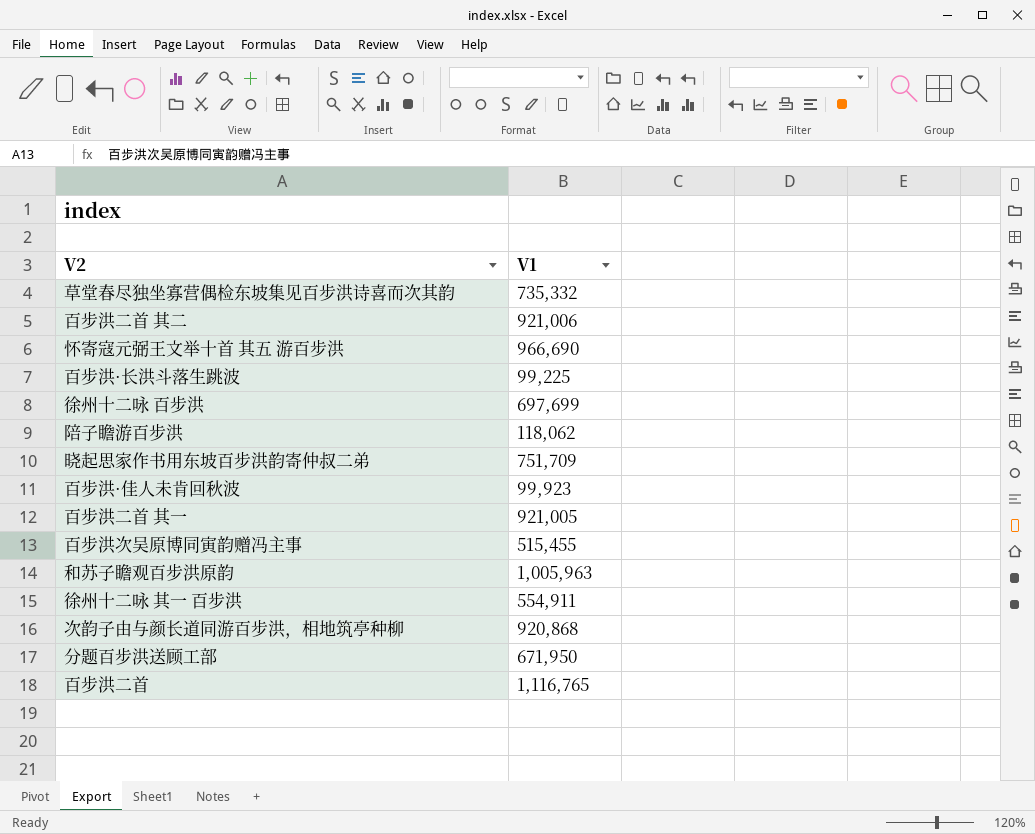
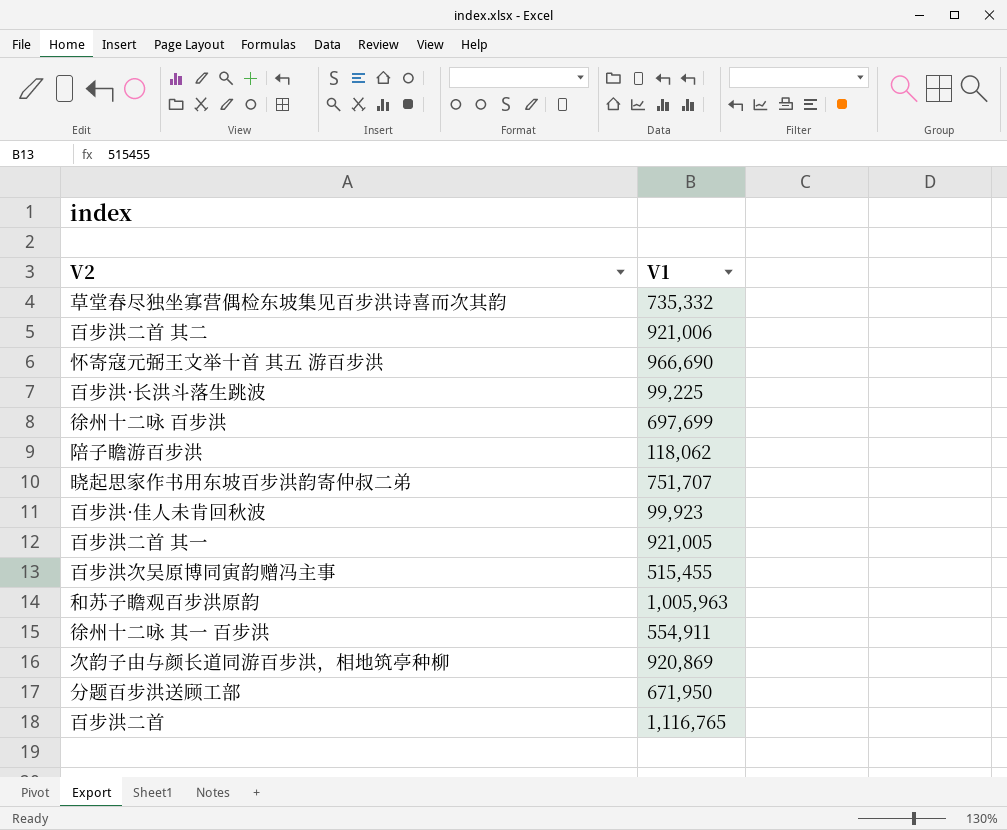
晓起思家作书用东坡百步洪韵寄仲叔二弟 | V1: 751,709 -> 751,707
次韵子由与颜长道同游百步洪，相地筑亭种柳 | V1: 920,868 -> 920,869

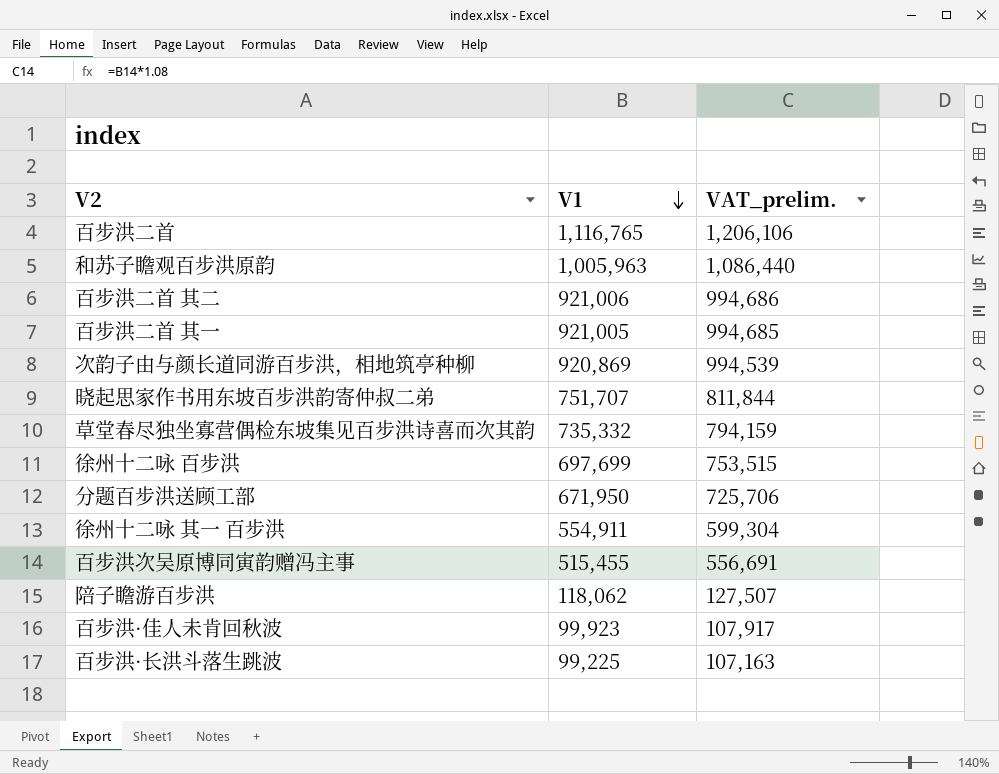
row order: none -> V1 descending
column VAT_prelim. | formula: none -> [V1] * 1.08
row 怀寄寇元弼王文举十首 其五 游百步洪: 966,690 -> none

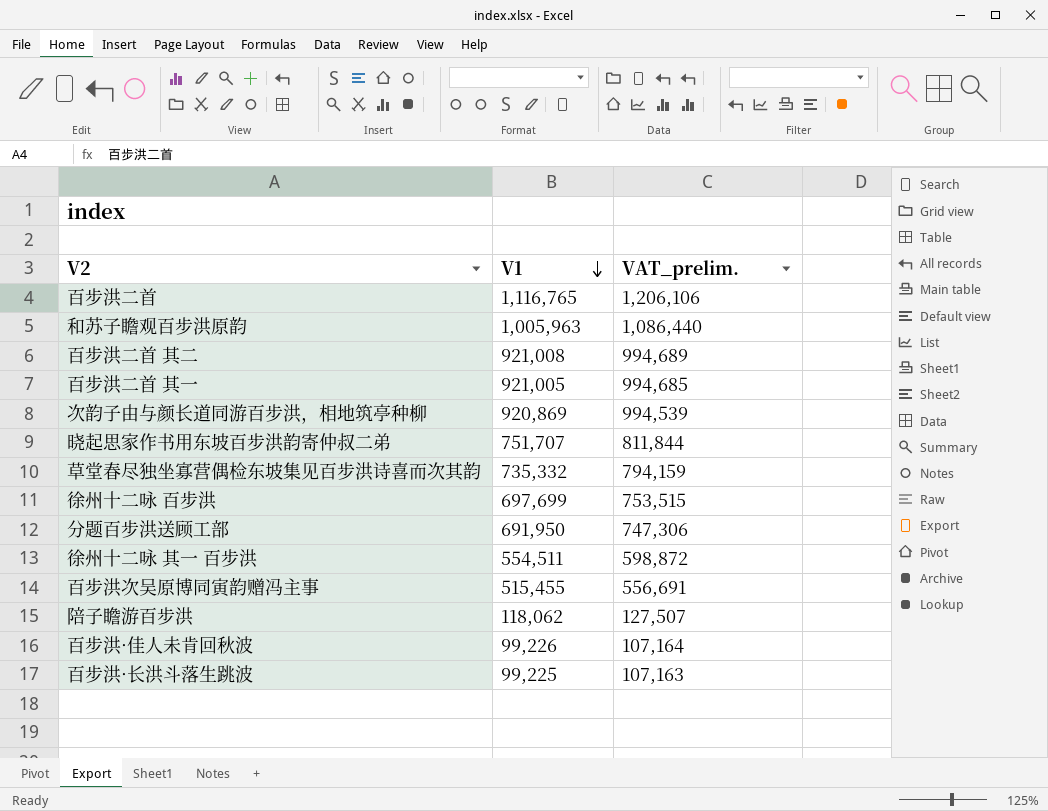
百步洪二首 其二 | V1: 921,006 -> 921,008
百步洪二首 其二 | VAT_prelim.: 994,686 -> 994,689
分题百步洪送顾工部 | V1: 671,950 -> 691,950
分题百步洪送顾工部 | VAT_prelim.: 725,706 -> 747,306
徐州十二咏 其一 百步洪 | V1: 554,911 -> 554,511
徐州十二咏 其一 百步洪 | VAT_prelim.: 599,304 -> 598,872
百步洪·佳人未肯回秋波 | V1: 99,923 -> 99,226
百步洪·佳人未肯回秋波 | VAT_prelim.: 107,917 -> 107,164

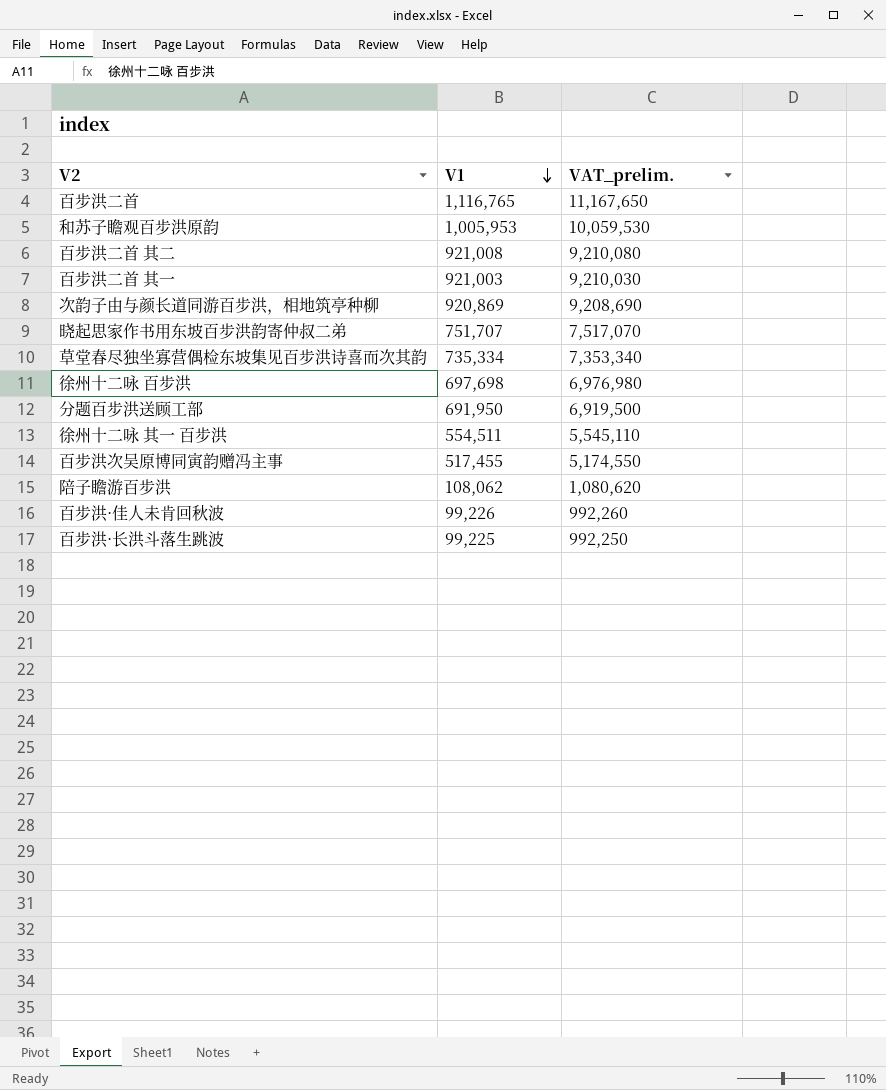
column VAT_prelim. | formula: [V1] * 1.08 -> [V1] * 10
和苏子瞻观百步洪原韵 | V1: 1,005,963 -> 1,005,953
百步洪二首 其一 | V1: 921,005 -> 921,003
草堂春尽独坐寡营偶检东坡集见百步洪诗喜而次其韵 | V1: 735,332 -> 735,334
徐州十二咏 百步洪 | V1: 697,699 -> 697,698
百步洪次吴原博同寅韵赠冯主事 | V1: 515,455 -> 517,455
陪子瞻游百步洪 | V1: 118,062 -> 108,062

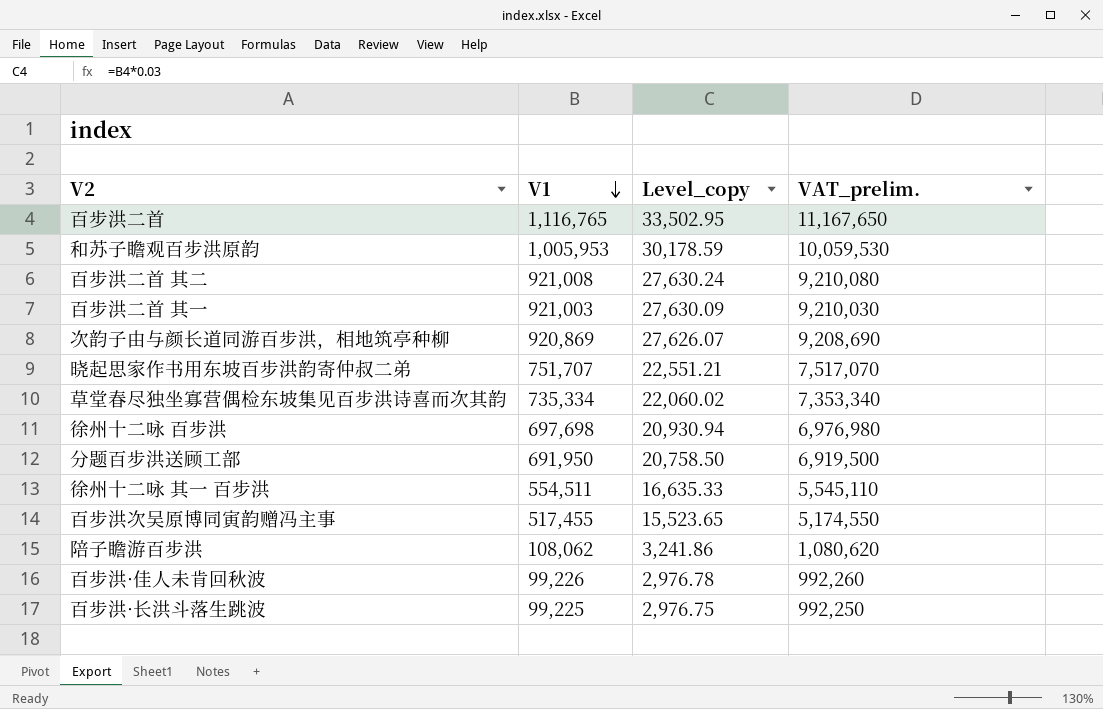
column Level_copy | formula: none -> [V1] * 0.03

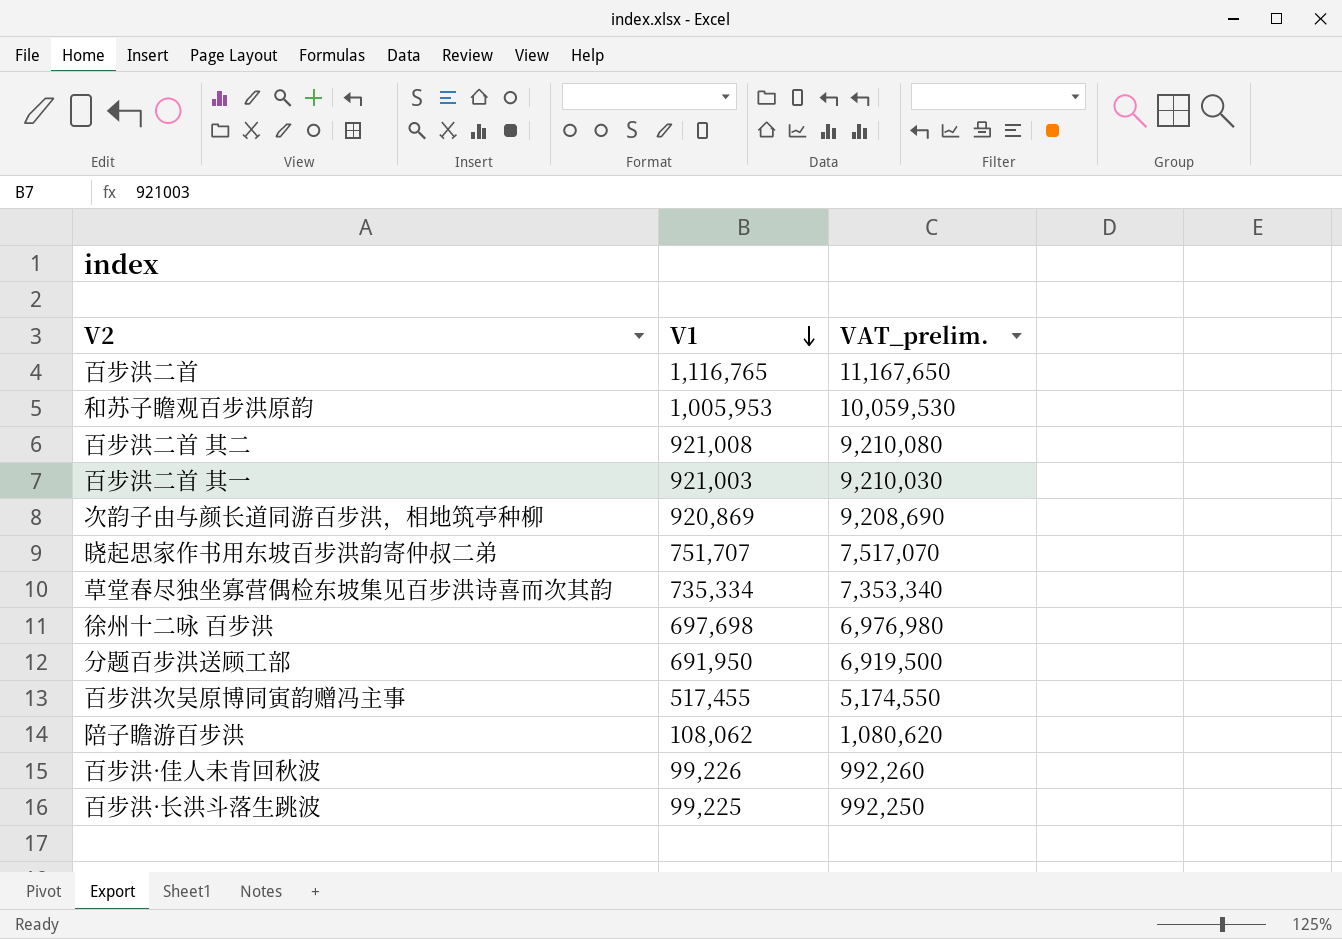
column Level_copy | formula: [V1] * 0.03 -> none
row 徐州十二咏 其一 百步洪: 554,511 | 16,635.33 | 5,545,110 -> none

